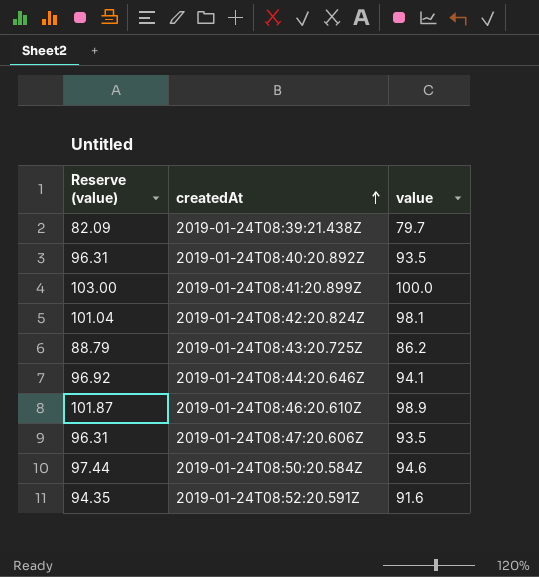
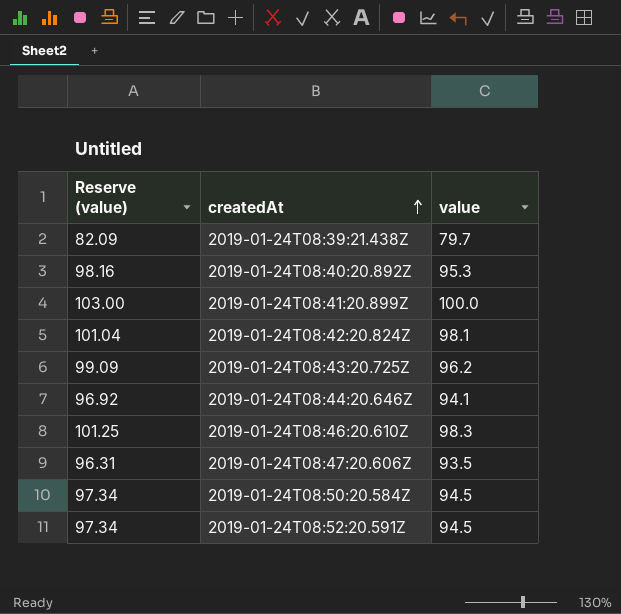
2019-01-24T08:40:20.892Z | Reserve (value): 96.31 -> 98.16
2019-01-24T08:40:20.892Z | value: 93.5 -> 95.3
2019-01-24T08:43:20.725Z | Reserve (value): 88.79 -> 99.09
2019-01-24T08:43:20.725Z | value: 86.2 -> 96.2
2019-01-24T08:46:20.610Z | Reserve (value): 101.87 -> 101.25
2019-01-24T08:46:20.610Z | value: 98.9 -> 98.3
2019-01-24T08:50:20.584Z | Reserve (value): 97.44 -> 97.34
2019-01-24T08:50:20.584Z | value: 94.6 -> 94.5
2019-01-24T08:52:20.591Z | Reserve (value): 94.35 -> 97.34
2019-01-24T08:52:20.591Z | value: 91.6 -> 94.5

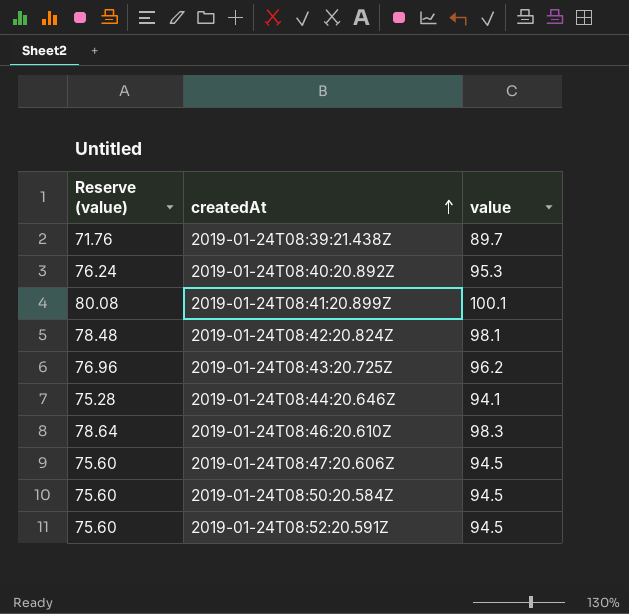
column Reserve (value) | formula: [value] * 1.03 -> [value] * 0.8
2019-01-24T08:39:21.438Z | value: 79.7 -> 89.7
2019-01-24T08:41:20.899Z | value: 100.0 -> 100.1
2019-01-24T08:47:20.606Z | value: 93.5 -> 94.5

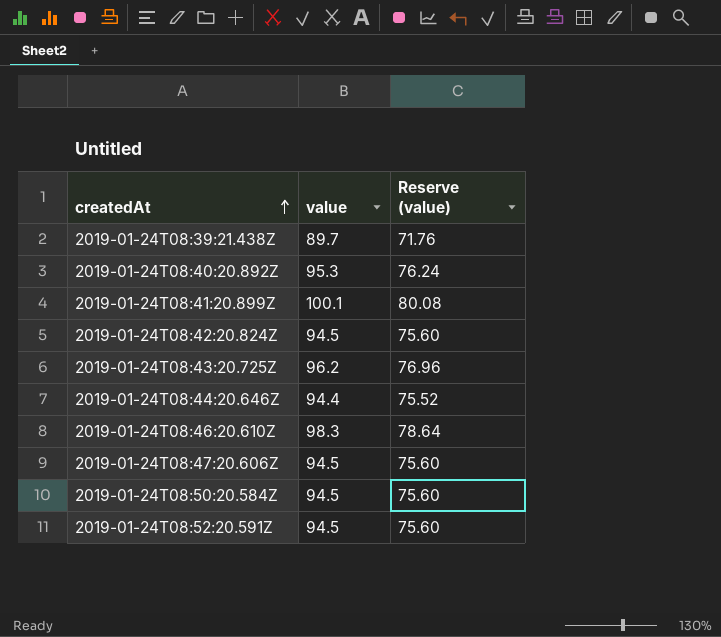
column Reserve (value) | position: 1 -> 3
2019-01-24T08:42:20.824Z | value: 98.1 -> 94.5
2019-01-24T08:42:20.824Z | Reserve (value): 78.48 -> 75.60
2019-01-24T08:44:20.646Z | value: 94.1 -> 94.4
2019-01-24T08:44:20.646Z | Reserve (value): 75.28 -> 75.52

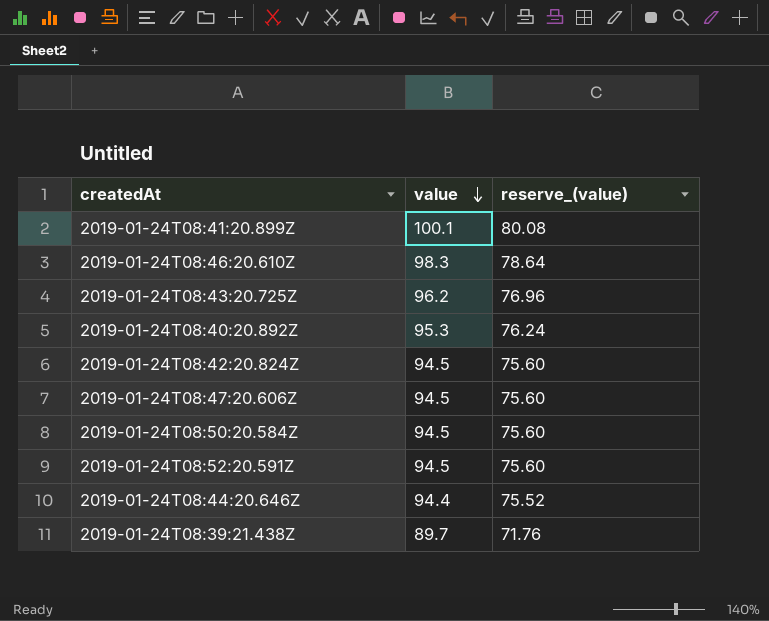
row order: createdAt ascending -> value descending
column name: Reserve (value) -> reserve_(value)

